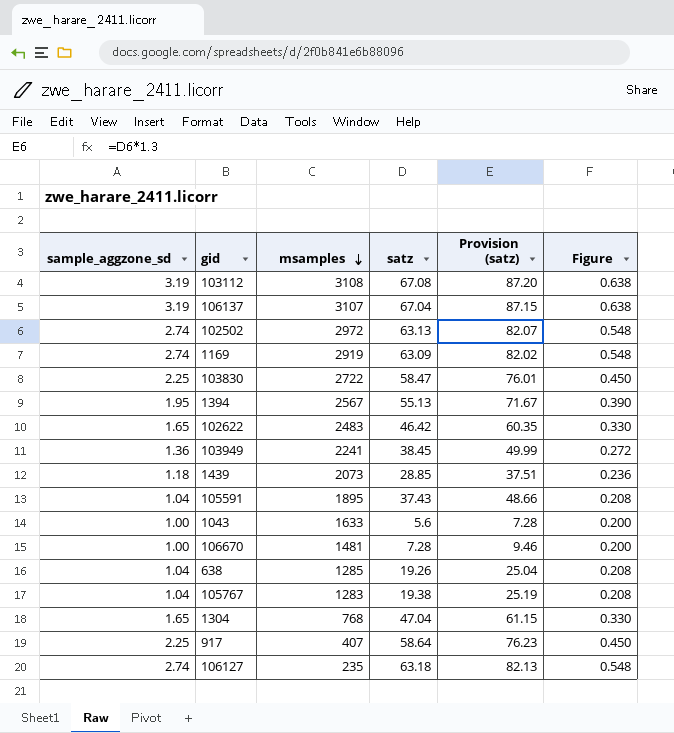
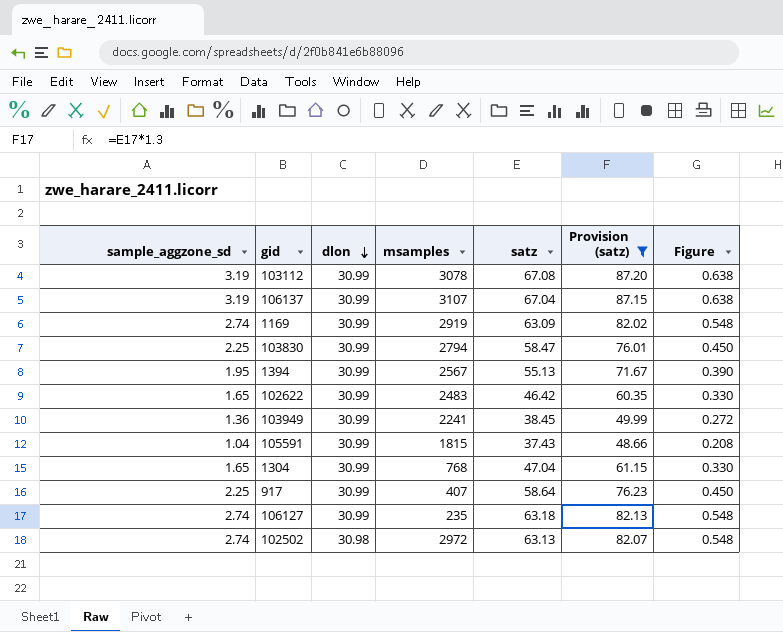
filter: none -> Provision (satz) >= 48.66
row order: msamples descending -> dlon descending
column dlon | position: none -> 3
103112 | msamples: 3108 -> 3078
103830 | msamples: 2722 -> 2794
105591 | msamples: 1895 -> 1815

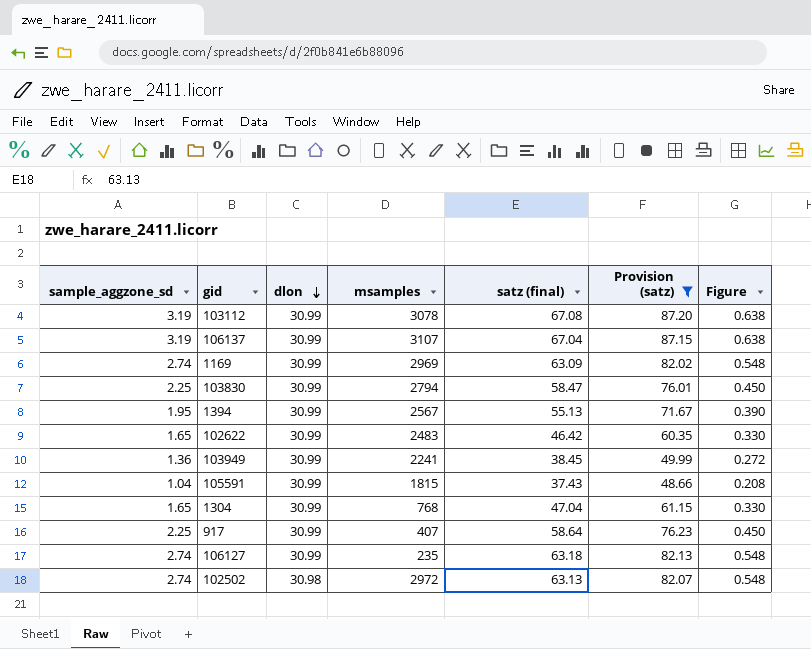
column name: satz -> satz (final)
1169 | msamples: 2919 -> 2969

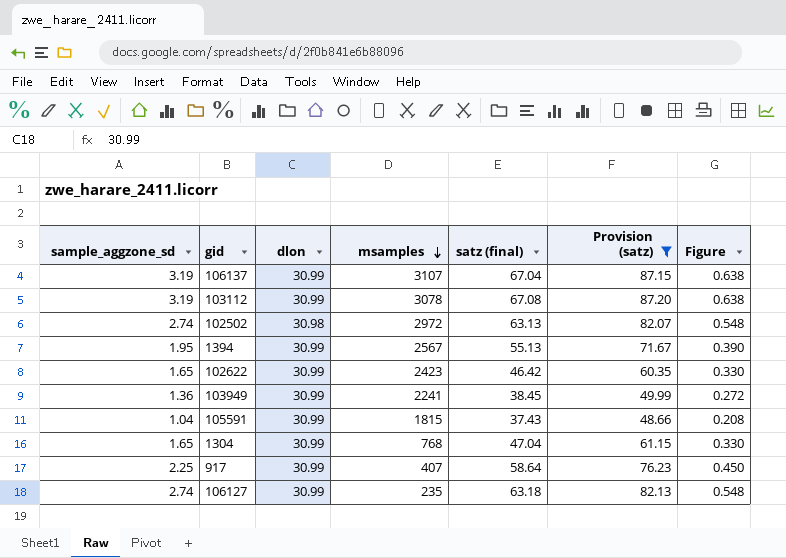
row order: dlon descending -> msamples descending
row 1169: 2.74 | 30.99 | 2969 | 63.09 | 82.02 | 0.548 -> none
row 103830: 2.25 | 30.99 | 2794 | 58.47 | 76.01 | 0.450 -> none
102622 | msamples: 2483 -> 2423

